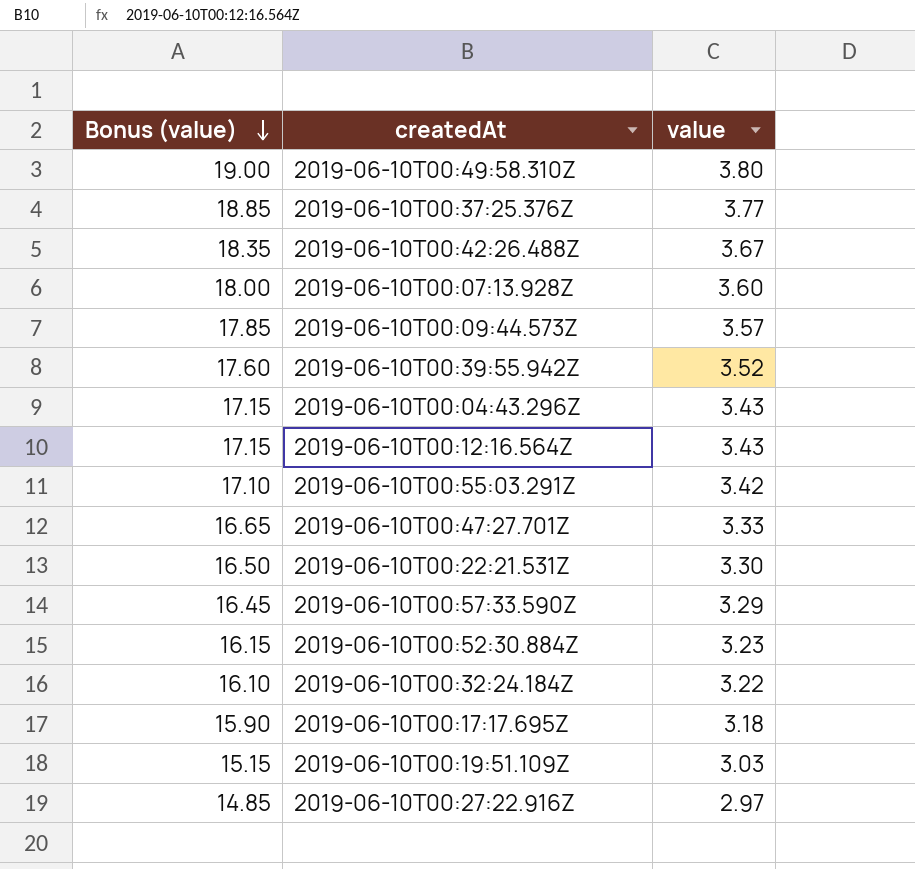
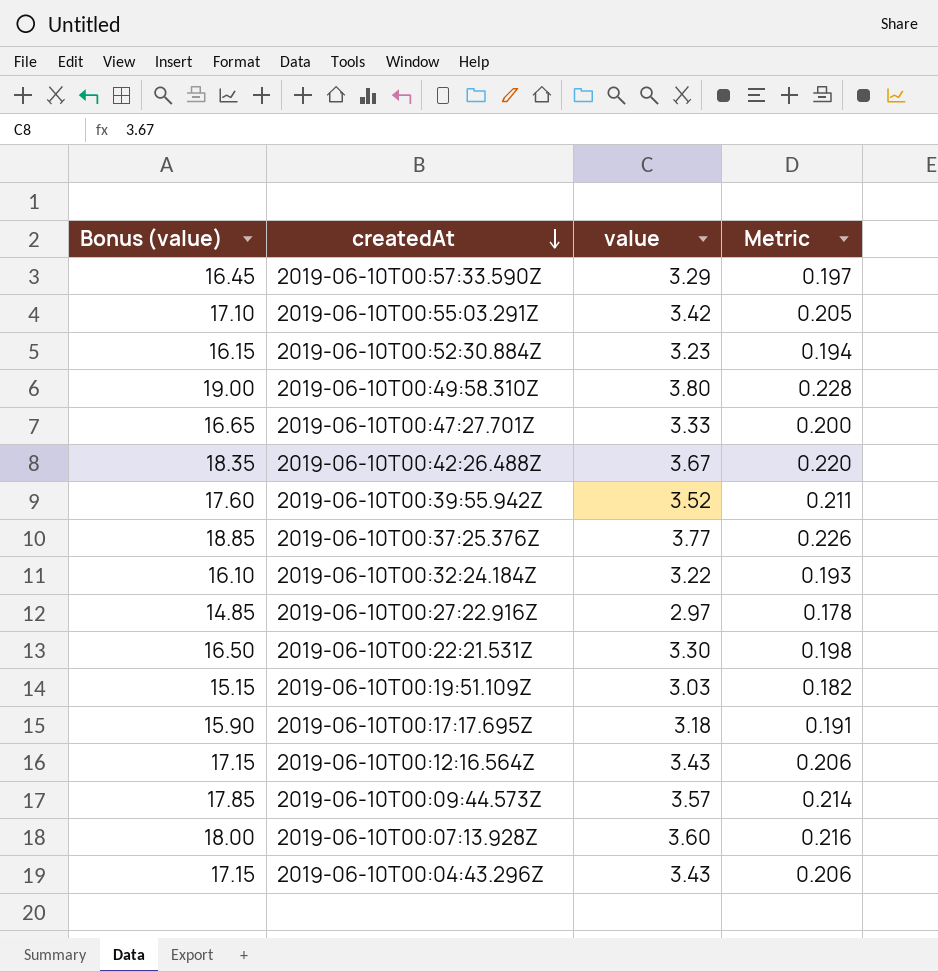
row order: Bonus (value) descending -> createdAt descending
column Metric | formula: none -> [value] * 0.06

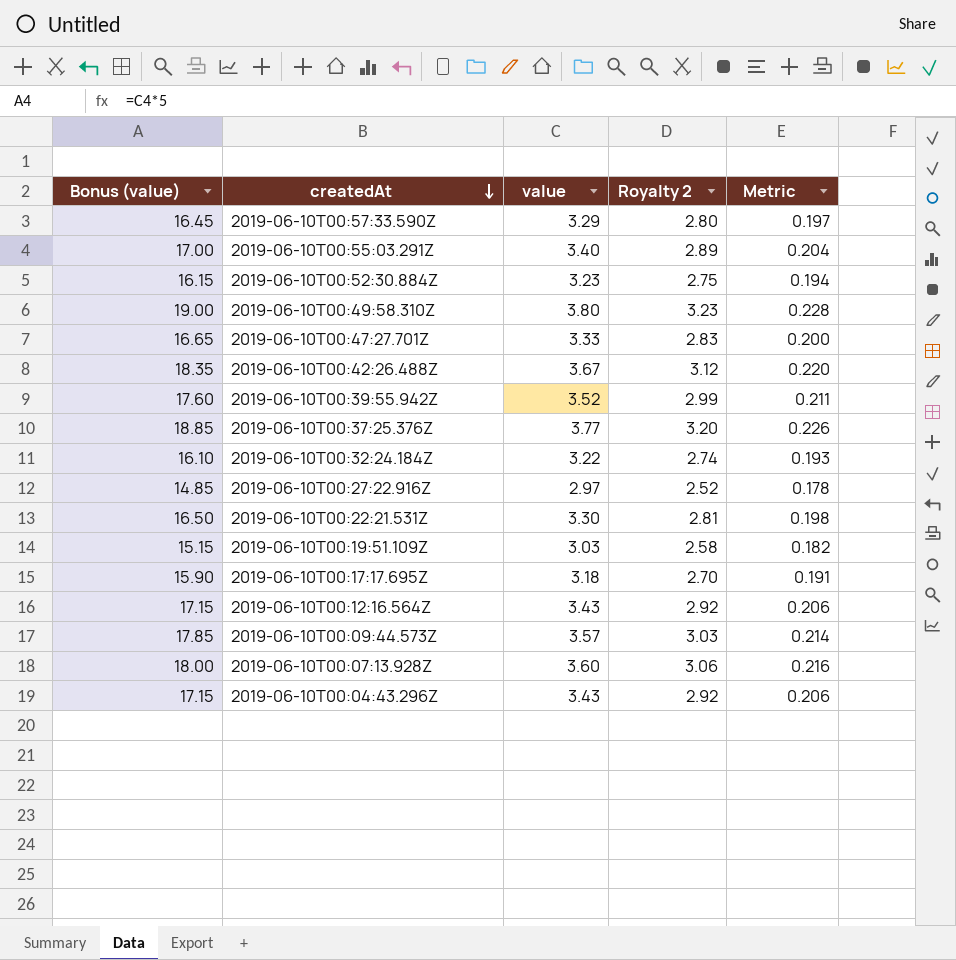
column Royalty 2 | formula: none -> [value] * 0.85
2019-06-10T00:55:03.291Z | Bonus (value): 17.10 -> 17.00
2019-06-10T00:55:03.291Z | value: 3.42 -> 3.40
2019-06-10T00:55:03.291Z | Metric: 0.205 -> 0.204

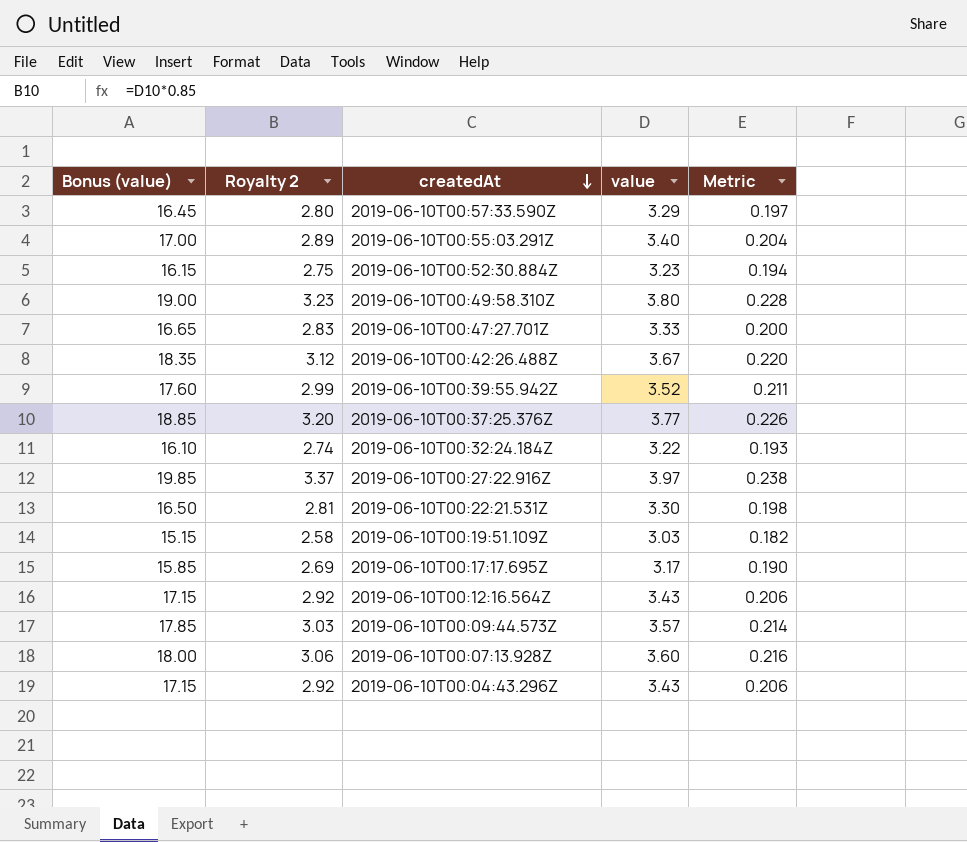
column Royalty 2 | position: 4 -> 2
2019-06-10T00:27:22.916Z | Bonus (value): 14.85 -> 19.85
2019-06-10T00:27:22.916Z | Royalty 2: 2.52 -> 3.37
2019-06-10T00:27:22.916Z | value: 2.97 -> 3.97
2019-06-10T00:27:22.916Z | Metric: 0.178 -> 0.238
2019-06-10T00:17:17.695Z | Bonus (value): 15.90 -> 15.85
2019-06-10T00:17:17.695Z | Royalty 2: 2.70 -> 2.69
2019-06-10T00:17:17.695Z | value: 3.18 -> 3.17
2019-06-10T00:17:17.695Z | Metric: 0.191 -> 0.190

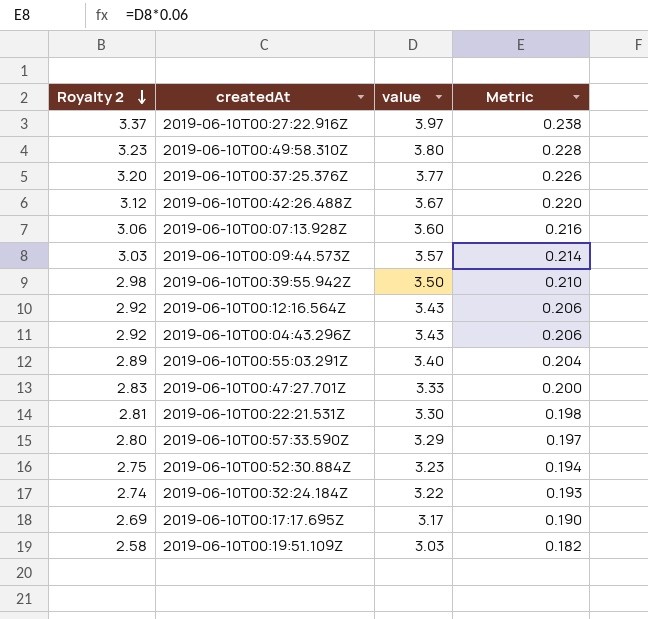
row order: createdAt descending -> Royalty 2 descending
column Bonus (value) | formula: [value] * 5 -> none
2019-06-10T00:39:55.942Z | Royalty 2: 2.99 -> 2.98
2019-06-10T00:39:55.942Z | value: 3.52 -> 3.50
2019-06-10T00:39:55.942Z | Metric: 0.211 -> 0.210

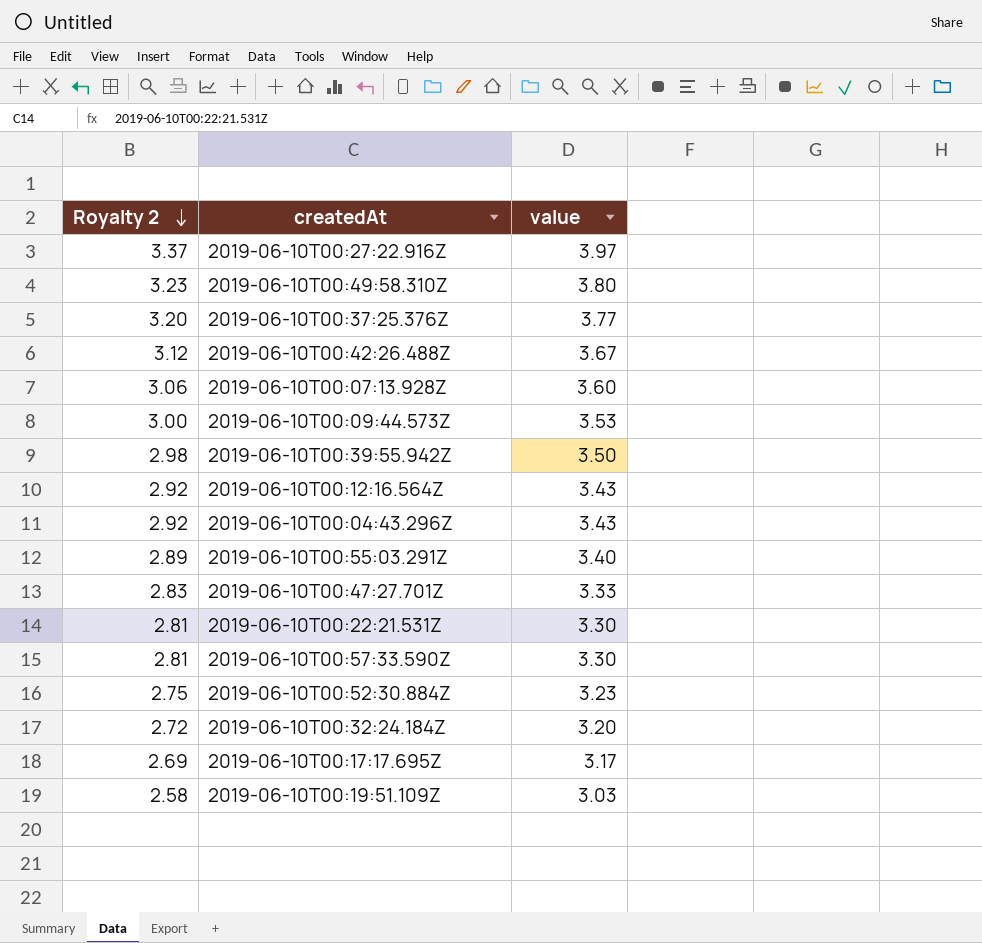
column Metric | formula: [value] * 0.06 -> none
2019-06-10T00:09:44.573Z | Royalty 2: 3.03 -> 3.00
2019-06-10T00:09:44.573Z | value: 3.57 -> 3.53
2019-06-10T00:57:33.590Z | Royalty 2: 2.80 -> 2.81
2019-06-10T00:57:33.590Z | value: 3.29 -> 3.30
2019-06-10T00:32:24.184Z | Royalty 2: 2.74 -> 2.72
2019-06-10T00:32:24.184Z | value: 3.22 -> 3.20

